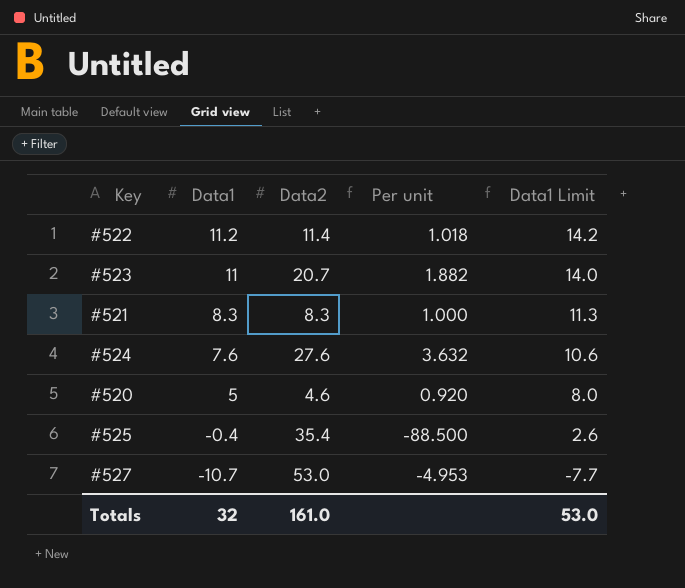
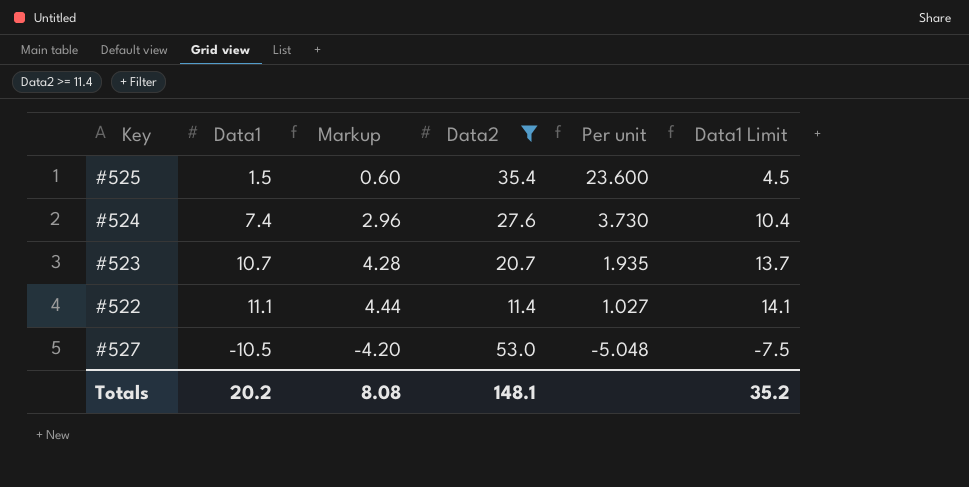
filter: none -> Data2 >= 11.4
row order: Data1 descending -> Per unit descending
column Markup | formula: none -> [Data1] * 0.4
#525 | Data1: -0.4 -> 1.5
#525 | Per unit: -88.500 -> 23.600
#525 | Data1 Limit: 2.6 -> 4.5
#524 | Data1: 7.6 -> 7.4
#524 | Per unit: 3.632 -> 3.730
#524 | Data1 Limit: 10.6 -> 10.4
#523 | Data1: 11 -> 10.7
#523 | Per unit: 1.882 -> 1.935
#523 | Data1 Limit: 14.0 -> 13.7
#522 | Data1: 11.2 -> 11.1
#522 | Per unit: 1.018 -> 1.027
#522 | Data1 Limit: 14.2 -> 14.1
#527 | Data1: -10.7 -> -10.5
#527 | Per unit: -4.953 -> -5.048
#527 | Data1 Limit: -7.7 -> -7.5
Totals | Data1: 32 -> 20.2
Totals | Data2: 161.0 -> 148.1
Totals | Data1 Limit: 53.0 -> 35.2

